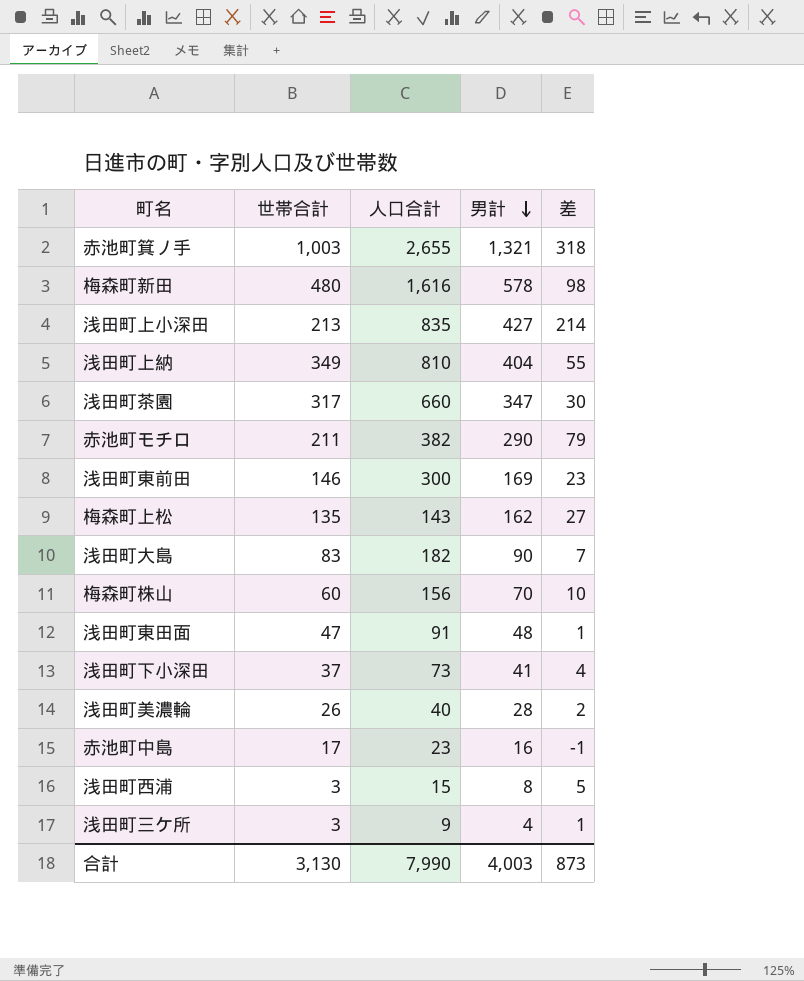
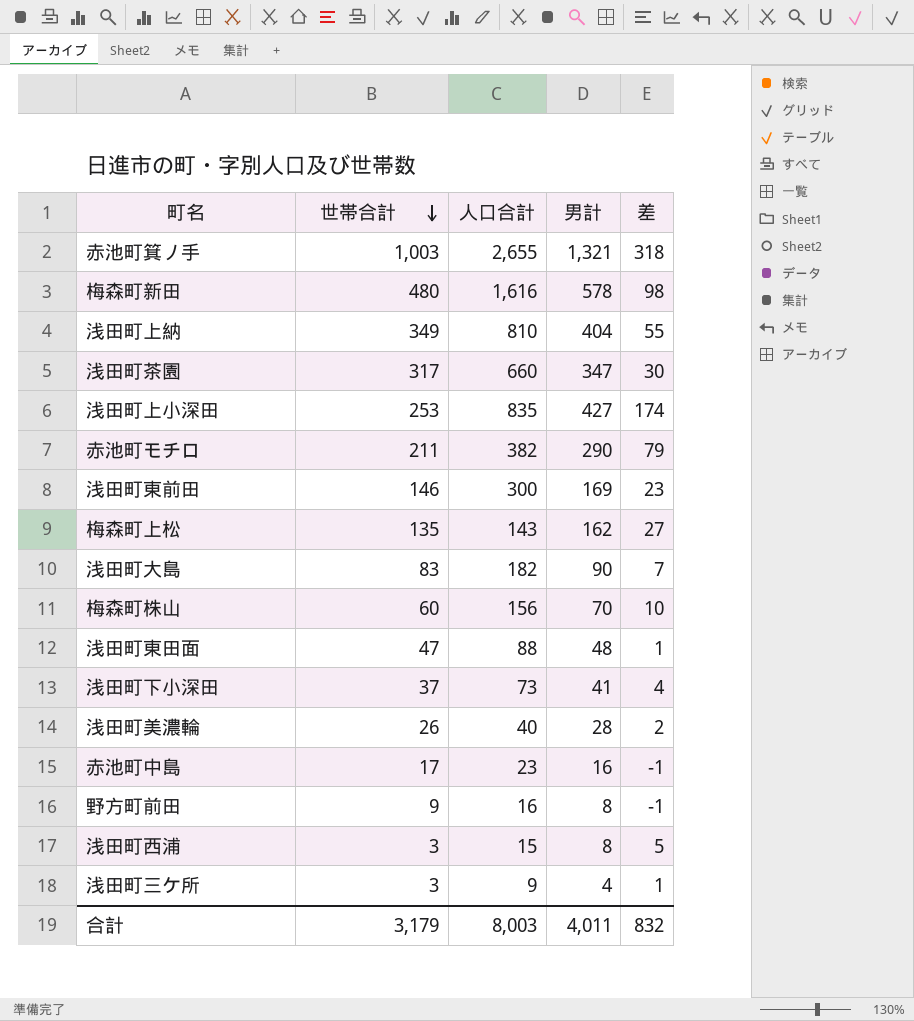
row order: 男計 descending -> 世帯合計 descending
浅田町上小深田 | 世帯合計: 213 -> 253
浅田町上小深田 | 差: 214 -> 174
浅田町東田面 | 人口合計: 91 -> 88
row 野方町前田: none -> 9 | 16 | 8 | -1
合計 | 世帯合計: 3,130 -> 3,179
合計 | 人口合計: 7,990 -> 8,003
合計 | 男計: 4,003 -> 4,011
合計 | 差: 873 -> 832

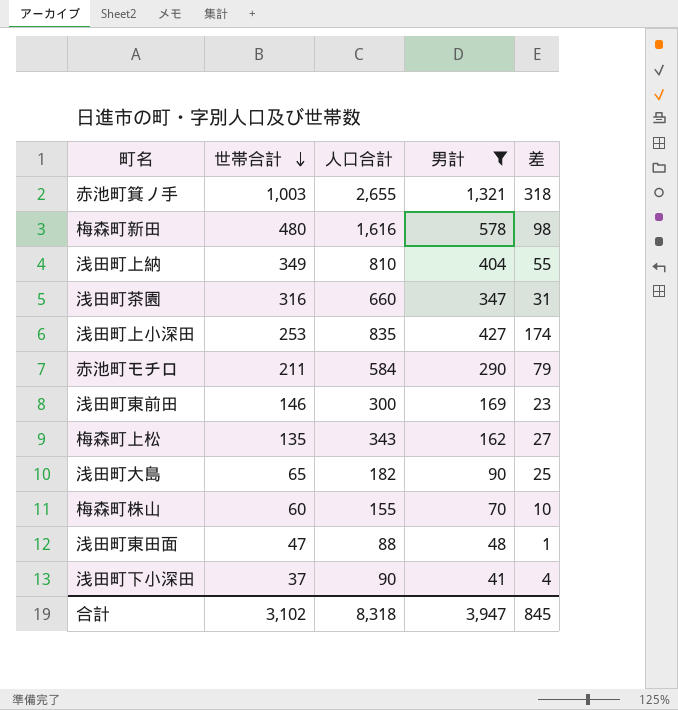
filter: none -> 男計 >= 41
浅田町茶園 | 世帯合計: 317 -> 316
浅田町茶園 | 差: 30 -> 31
赤池町モチロ | 人口合計: 382 -> 584
梅森町上松 | 人口合計: 143 -> 343
浅田町大島 | 世帯合計: 83 -> 65
浅田町大島 | 差: 7 -> 25
梅森町株山 | 人口合計: 156 -> 155
浅田町下小深田 | 人口合計: 73 -> 90
合計 | 世帯合計: 3,179 -> 3,102
合計 | 人口合計: 8,003 -> 8,318
合計 | 男計: 4,011 -> 3,947
合計 | 差: 832 -> 845

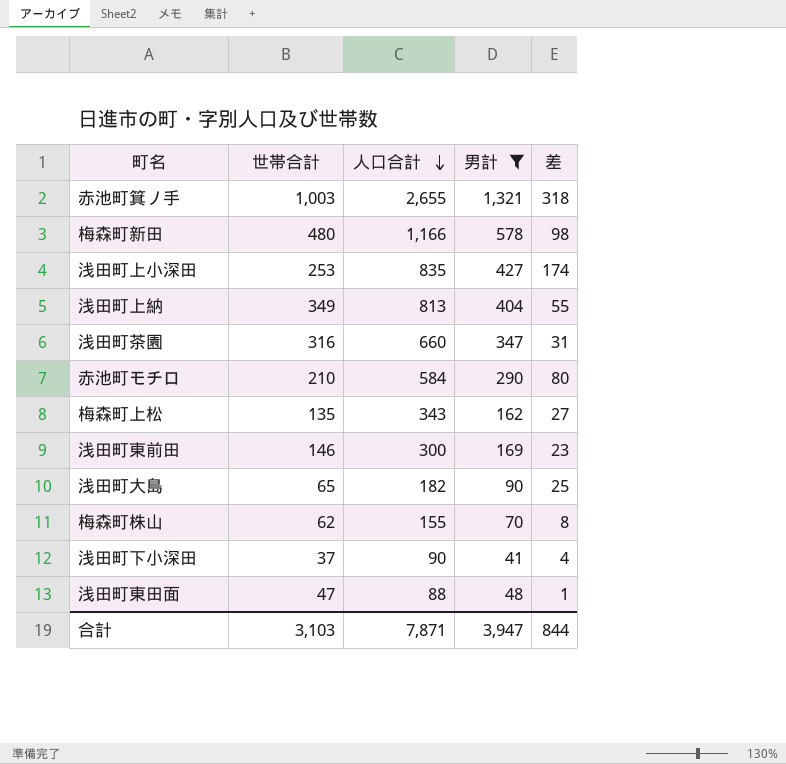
row order: 世帯合計 descending -> 人口合計 descending
梅森町新田 | 人口合計: 1,616 -> 1,166
浅田町上納 | 人口合計: 810 -> 813
赤池町モチロ | 世帯合計: 211 -> 210
赤池町モチロ | 差: 79 -> 80
梅森町株山 | 世帯合計: 60 -> 62
梅森町株山 | 差: 10 -> 8
合計 | 世帯合計: 3,102 -> 3,103
合計 | 人口合計: 8,318 -> 7,871
合計 | 差: 845 -> 844

